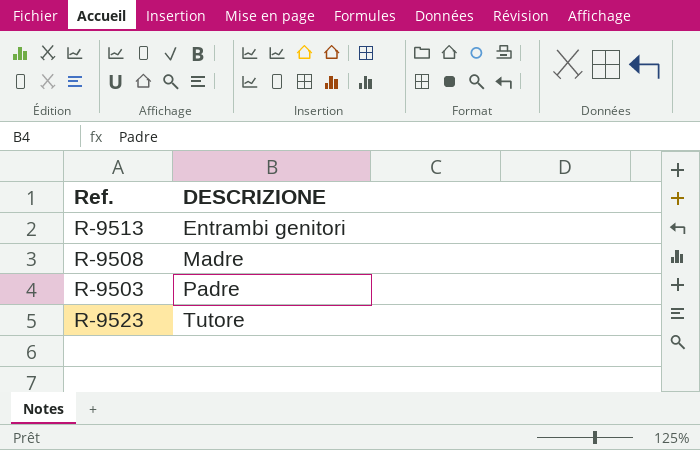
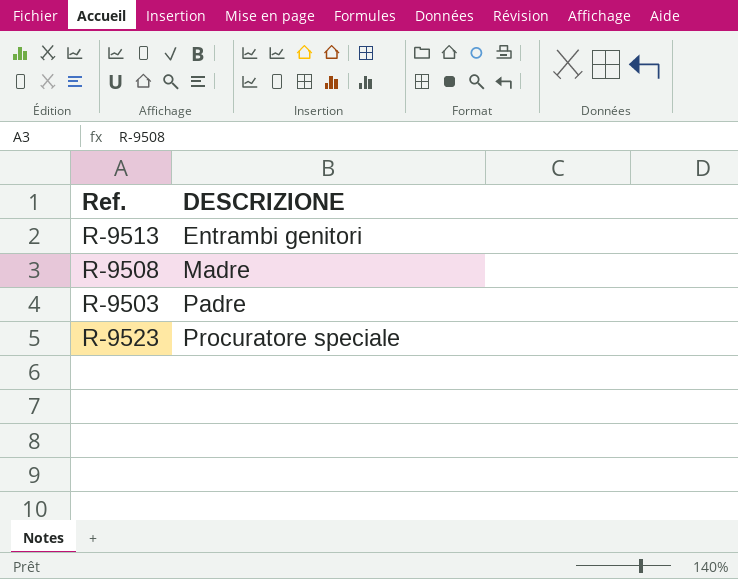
R-9523 | DESCRIZIONE: Tutore -> Procuratore speciale

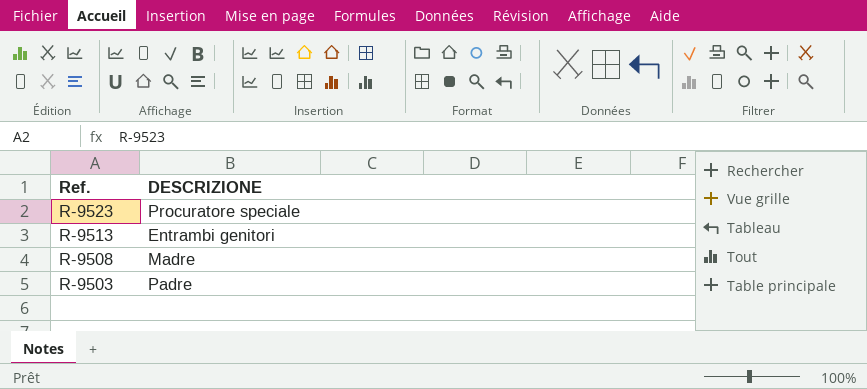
row order: DESCRIZIONE ascending -> Ref. descending

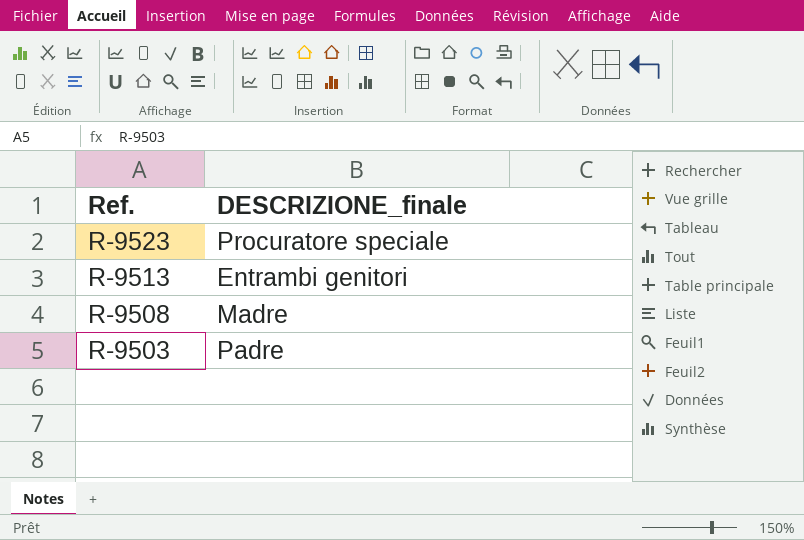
column name: DESCRIZIONE -> DESCRIZIONE_finale

